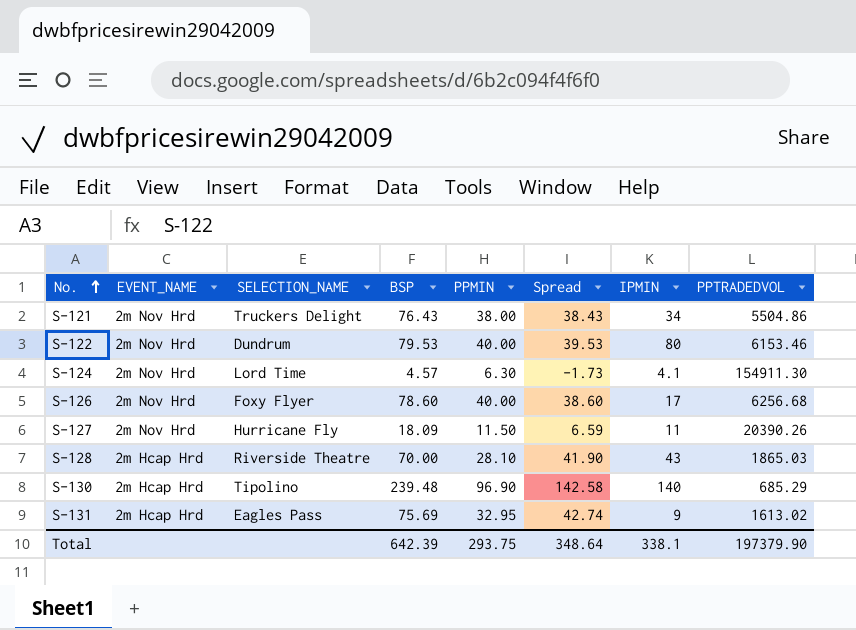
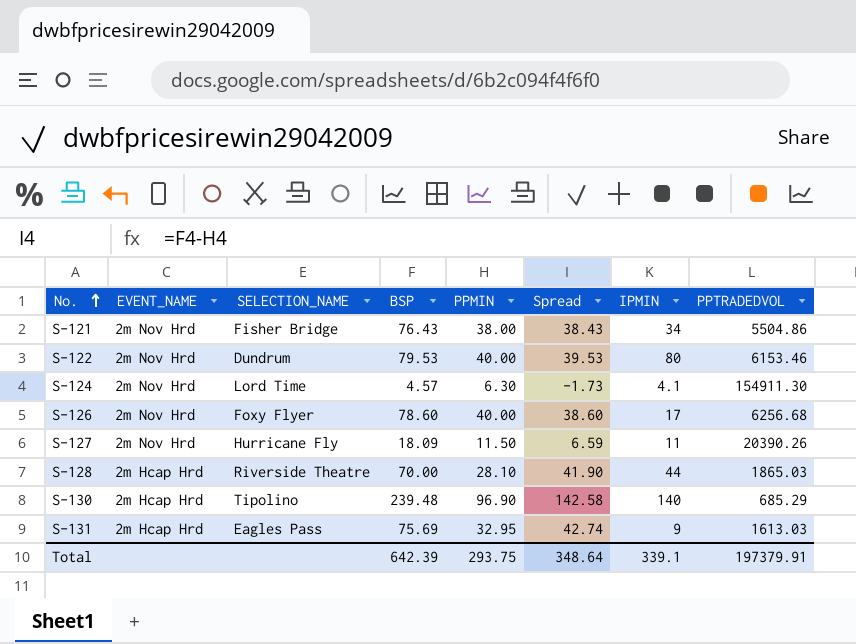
S-121 | SELECTION_NAME: Truckers Delight -> Fisher Bridge
S-128 | IPMIN: 43 -> 44
S-131 | PPTRADEDVOL: 1613.02 -> 1613.03
Total | IPMIN: 338.1 -> 339.1
Total | PPTRADEDVOL: 197379.90 -> 197379.91

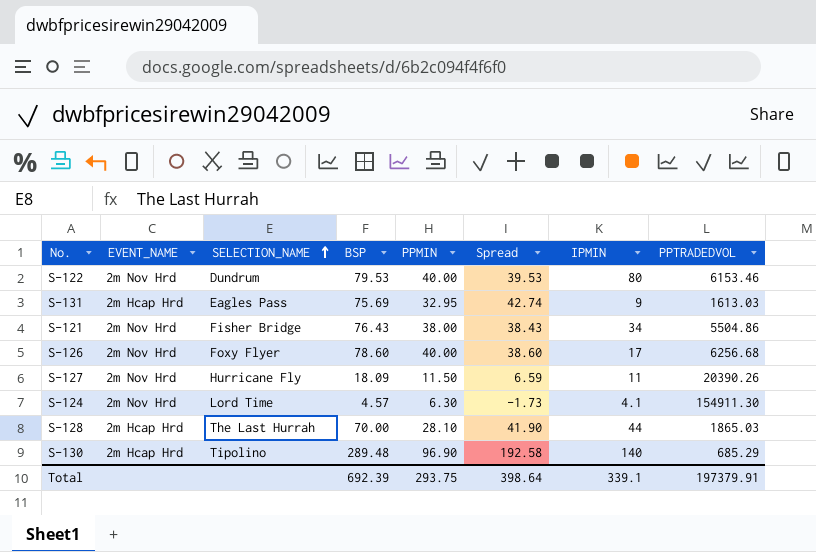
row order: No. ascending -> SELECTION_NAME ascending
S-128 | SELECTION_NAME: Riverside Theatre -> The Last Hurrah
S-130 | BSP: 239.48 -> 289.48
S-130 | Spread: 142.58 -> 192.58
Total | BSP: 642.39 -> 692.39
Total | Spread: 348.64 -> 398.64

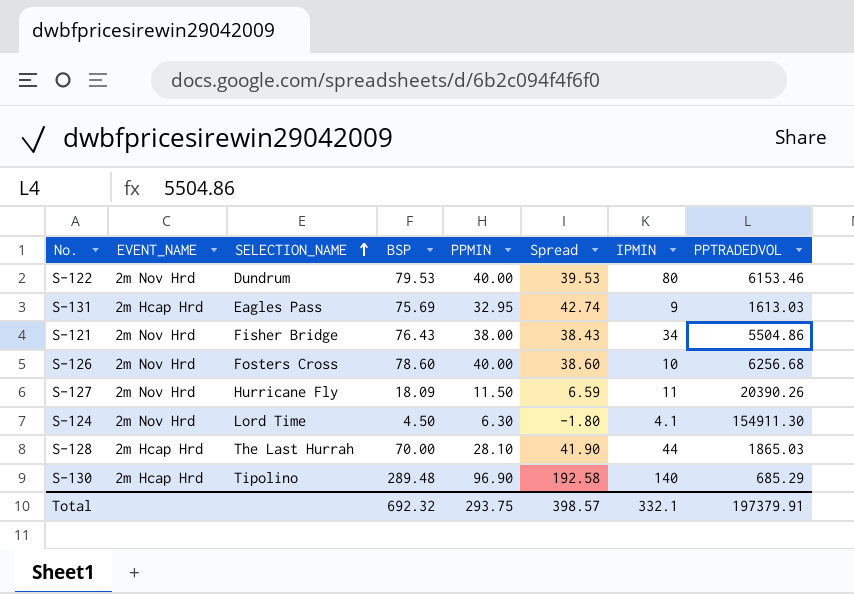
S-126 | SELECTION_NAME: Foxy Flyer -> Fosters Cross
S-126 | IPMIN: 17 -> 10
S-124 | BSP: 4.57 -> 4.50
S-124 | Spread: -1.73 -> -1.80
Total | BSP: 692.39 -> 692.32
Total | Spread: 398.64 -> 398.57
Total | IPMIN: 339.1 -> 332.1

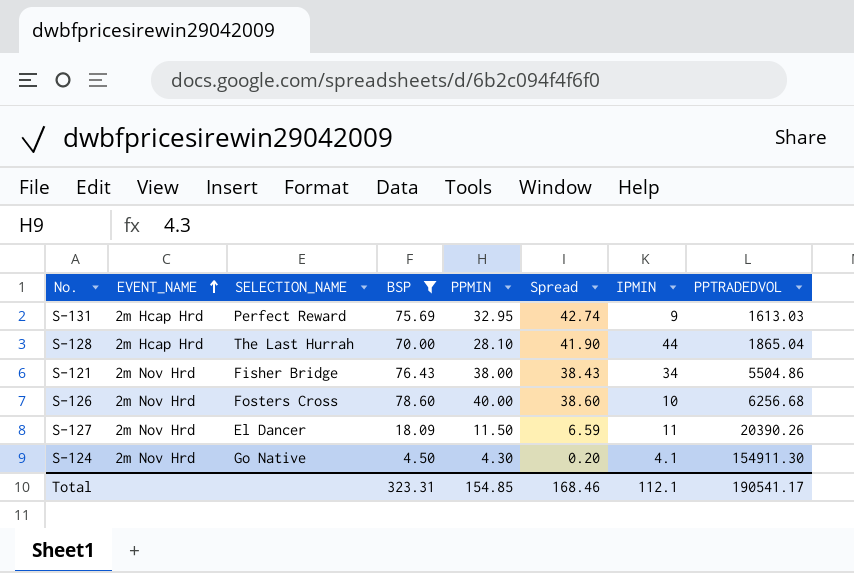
filter: none -> BSP <= 78.60
row order: SELECTION_NAME ascending -> EVENT_NAME ascending
S-131 | SELECTION_NAME: Eagles Pass -> Perfect Reward
S-128 | PPTRADEDVOL: 1865.03 -> 1865.04
S-127 | SELECTION_NAME: Hurricane Fly -> El Dancer
S-124 | SELECTION_NAME: Lord Time -> Go Native
S-124 | PPMIN: 6.30 -> 4.30
S-124 | Spread: -1.80 -> 0.20
Total | BSP: 692.32 -> 323.31
Total | PPMIN: 293.75 -> 154.85
Total | Spread: 398.57 -> 168.46
Total | IPMIN: 332.1 -> 112.1
Total | PPTRADEDVOL: 197379.91 -> 190541.17

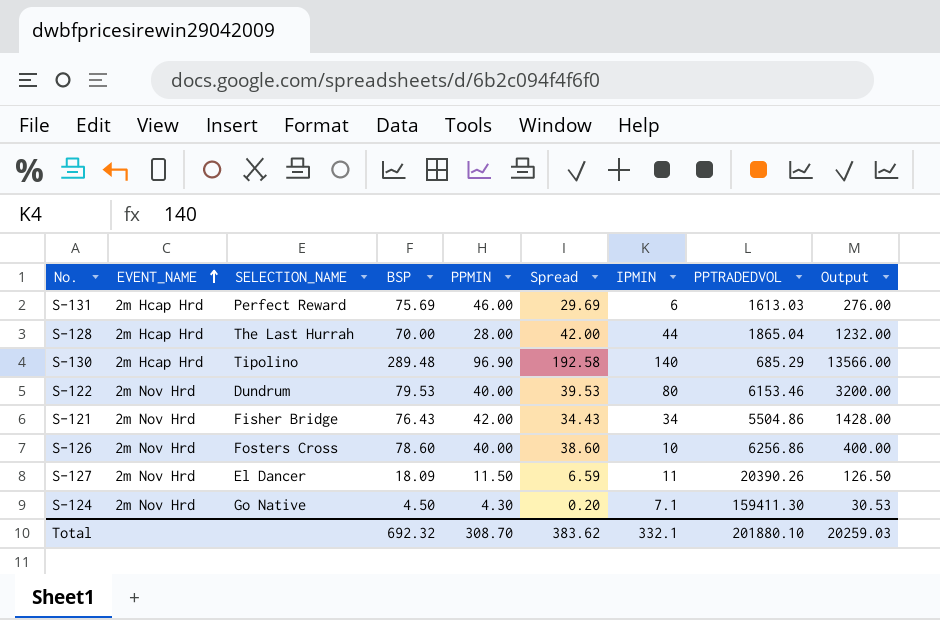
filter: BSP <= 78.60 -> none
column Output | formula: none -> [PPMIN] * [IPMIN]
S-131 | PPMIN: 32.95 -> 46.00
S-131 | Spread: 42.74 -> 29.69
S-131 | IPMIN: 9 -> 6
S-128 | PPMIN: 28.10 -> 28.00
S-128 | Spread: 41.90 -> 42.00
S-121 | PPMIN: 38.00 -> 42.00
S-121 | Spread: 38.43 -> 34.43
S-126 | PPTRADEDVOL: 6256.68 -> 6256.86
S-124 | IPMIN: 4.1 -> 7.1
S-124 | PPTRADEDVOL: 154911.30 -> 159411.30
Total | BSP: 323.31 -> 692.32
Total | PPMIN: 154.85 -> 308.70
Total | Spread: 168.46 -> 383.62
Total | IPMIN: 112.1 -> 332.1
Total | PPTRADEDVOL: 190541.17 -> 201880.10

